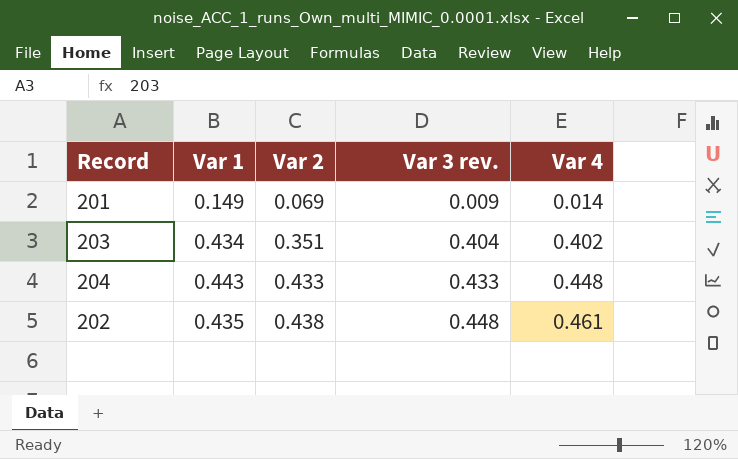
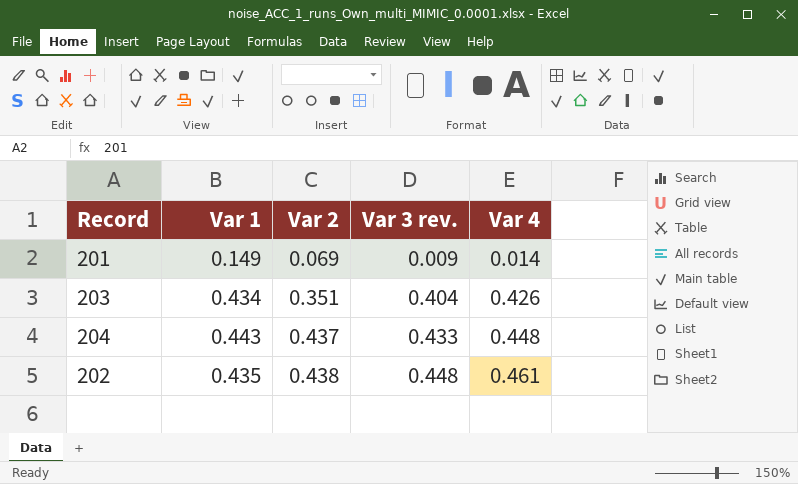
203 | Var 4: 0.402 -> 0.426
204 | Var 2: 0.433 -> 0.437

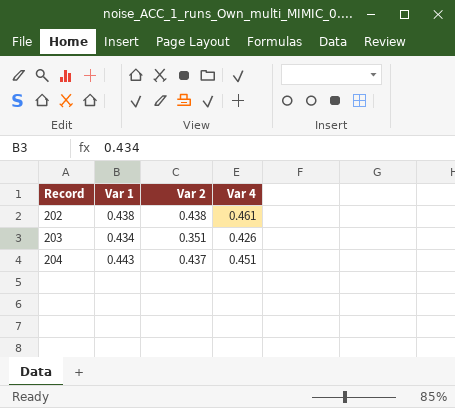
row order: Var 2 ascending -> Record ascending
column Var 3 rev. | position: 4 -> none
row 201: 0.149 | 0.069 | 0.009 | 0.014 -> none
202 | Var 1: 0.435 -> 0.438
204 | Var 4: 0.448 -> 0.451

